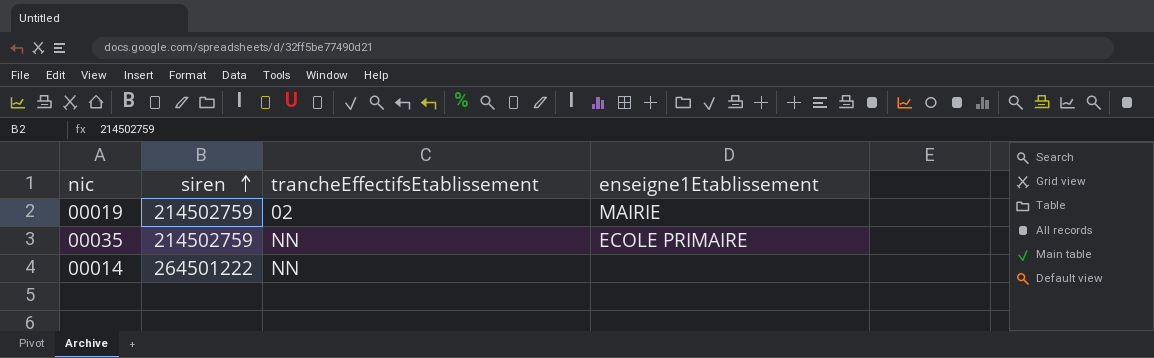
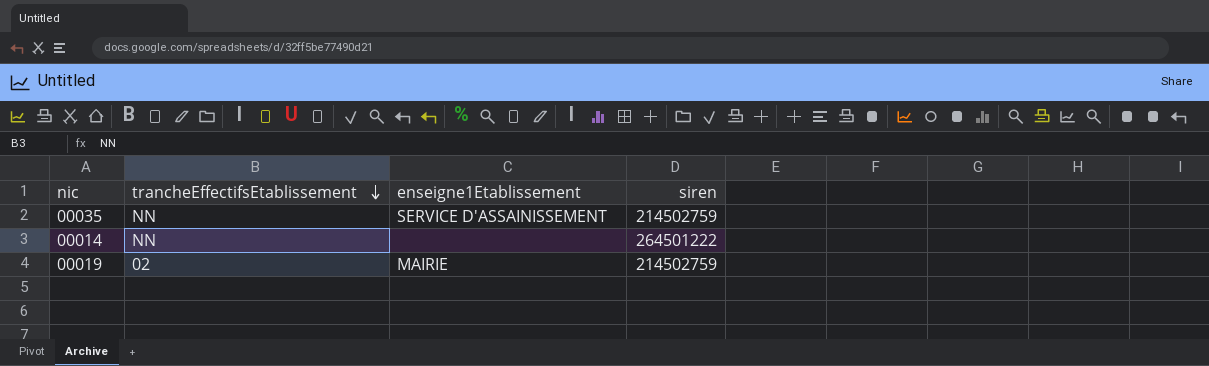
row order: siren ascending -> trancheEffectifsEtablissement descending
column siren | position: 2 -> 4
00035 | enseigne1Etablissement: ECOLE PRIMAIRE -> SERVICE D'ASSAINISSEMENT

